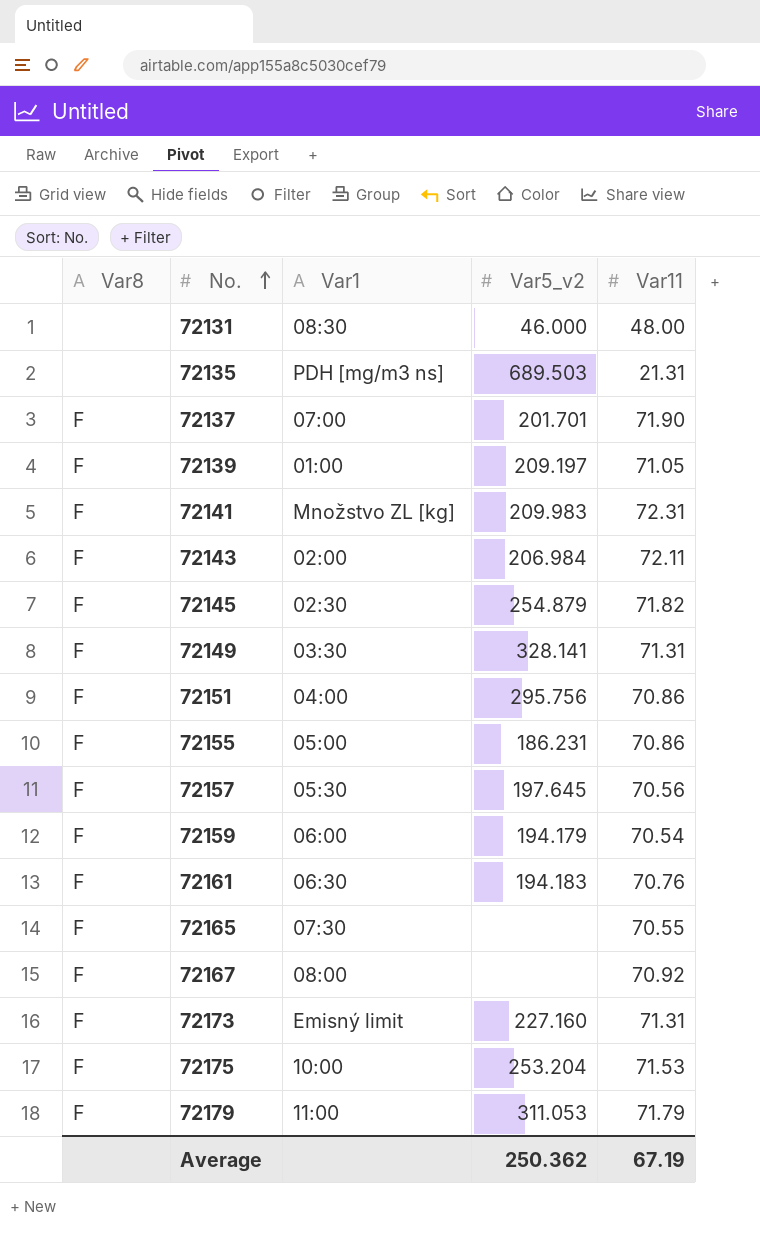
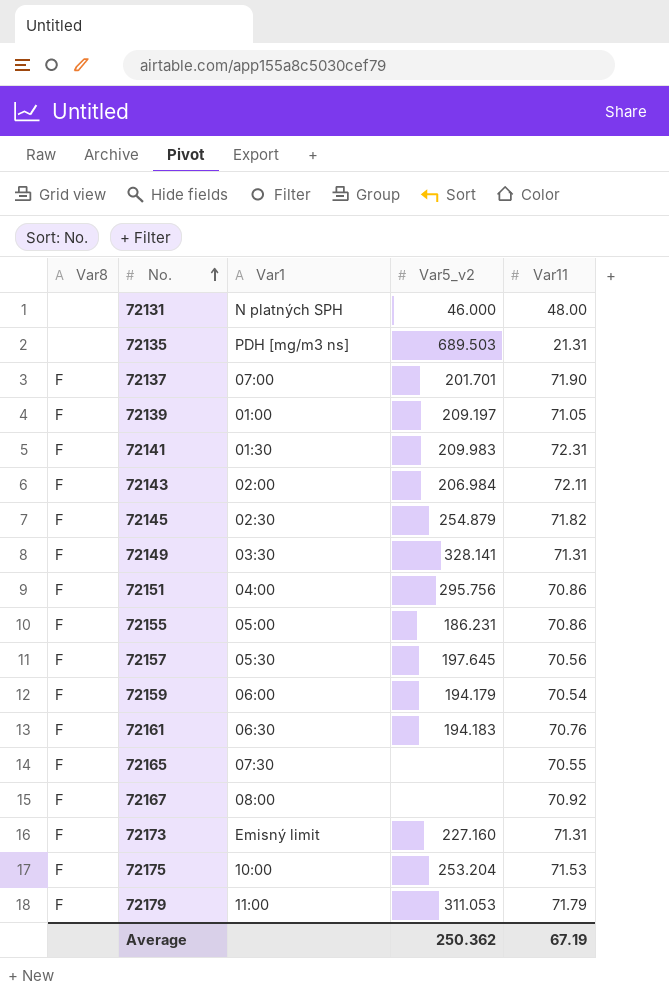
72131 | Var1: 08:30 -> N platných SPH
72141 | Var1: Množstvo ZL [kg] -> 01:30

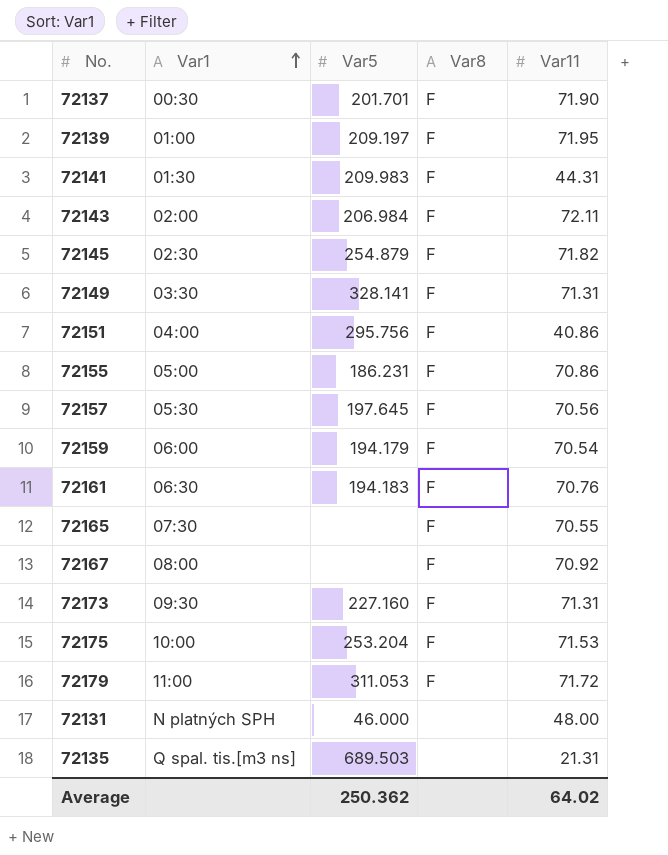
row order: No. ascending -> Var1 ascending
column name: Var5_v2 -> Var5
column Var8 | position: 1 -> 4
72137 | Var1: 07:00 -> 00:30
72139 | Var11: 71.05 -> 71.95
72141 | Var11: 72.31 -> 44.31
72151 | Var11: 70.86 -> 40.86
72173 | Var1: Emisný limit -> 09:30
72179 | Var11: 71.79 -> 71.72
72135 | Var1: PDH [mg/m3 ns] -> Q spal. tis.[m3 ns]
Average | Var11: 67.19 -> 64.02

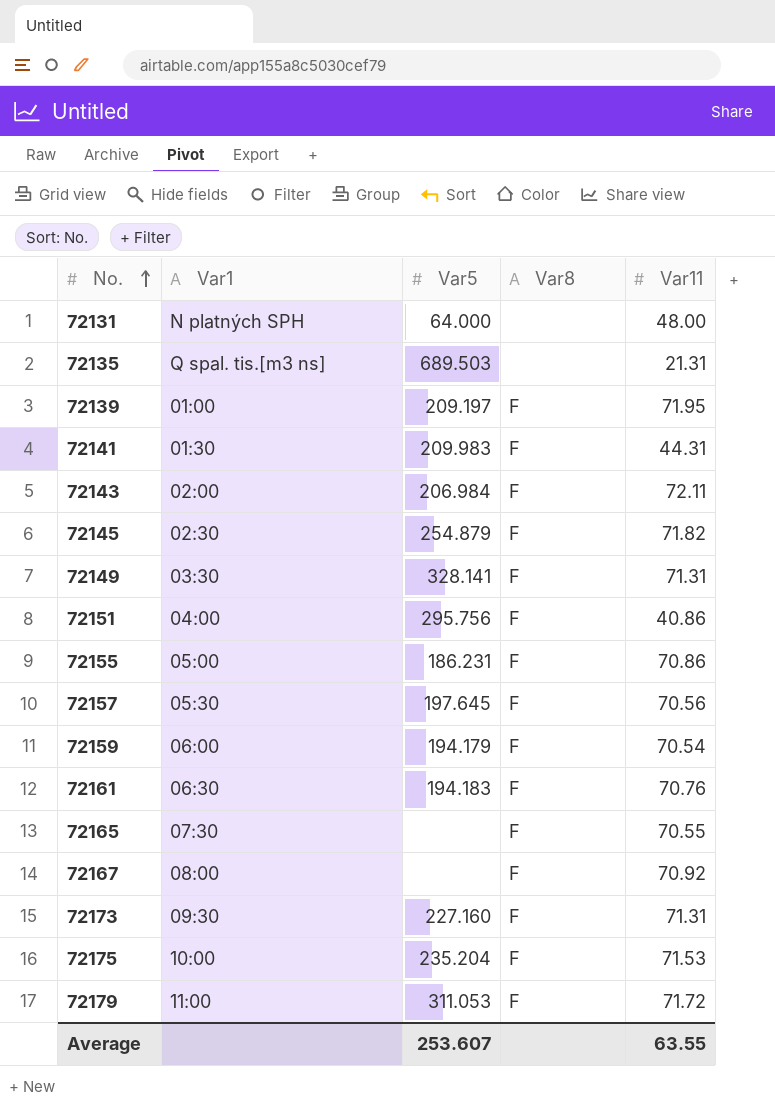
row order: Var1 ascending -> No. ascending
row 72137: 00:30 | 201.701 | F | 71.90 -> none
72131 | Var5: 46.000 -> 64.000
72175 | Var5: 253.204 -> 235.204
Average | Var5: 250.362 -> 253.607
Average | Var11: 64.02 -> 63.55

